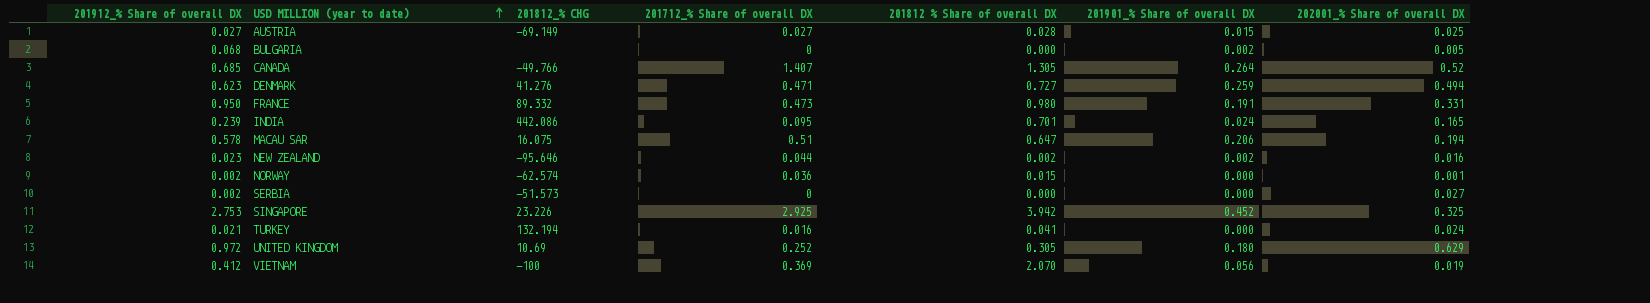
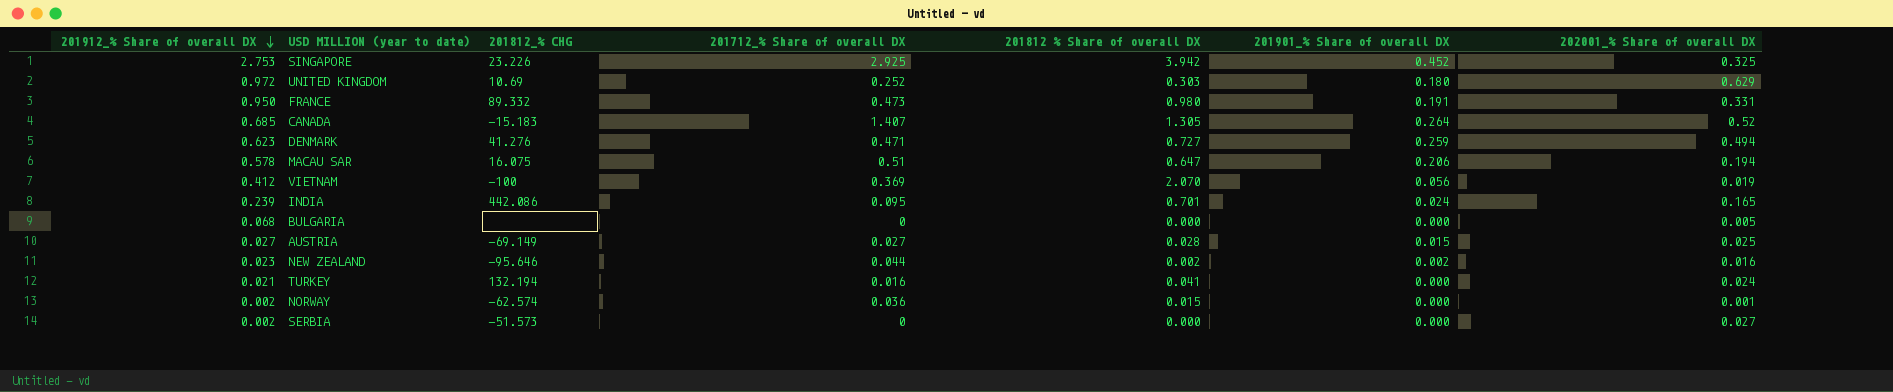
row order: USD MILLION (year to date) ascending -> 201912_% Share of overall DX descending
UNITED KINGDOM | 201812 % Share of overall DX: 0.305 -> 0.303
CANADA | 201812_% CHG: -49.766 -> -15.183
BULGARIA | 201901_% Share of overall DX: 0.002 -> 0.000

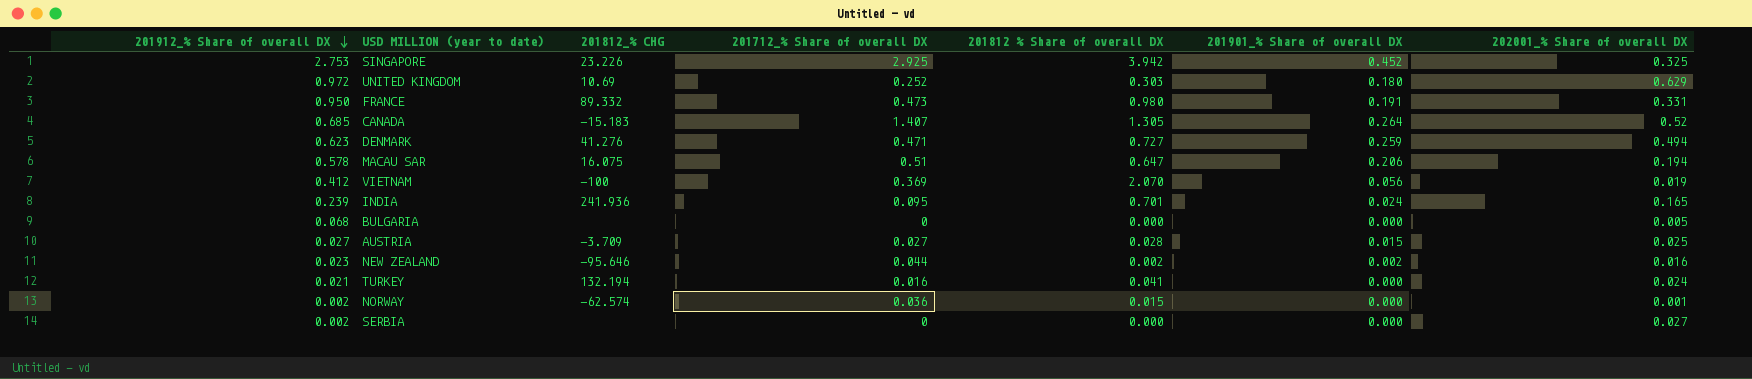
INDIA | 201812_% CHG: 442.086 -> 241.936
AUSTRIA | 201812_% CHG: -69.149 -> -3.709
SERBIA | 201812_% CHG: -51.573 -> none

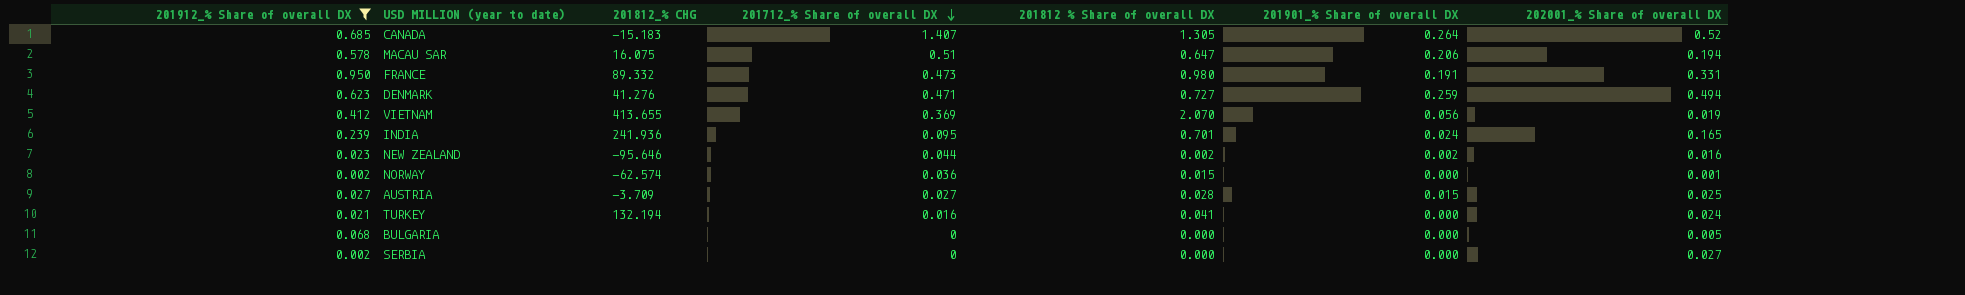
filter: none -> 201912_% Share of overall DX <= 0.950
row order: 201912_% Share of overall DX descending -> 201712_% Share of overall DX descending
VIETNAM | 201812_% CHG: -100 -> 413.655

